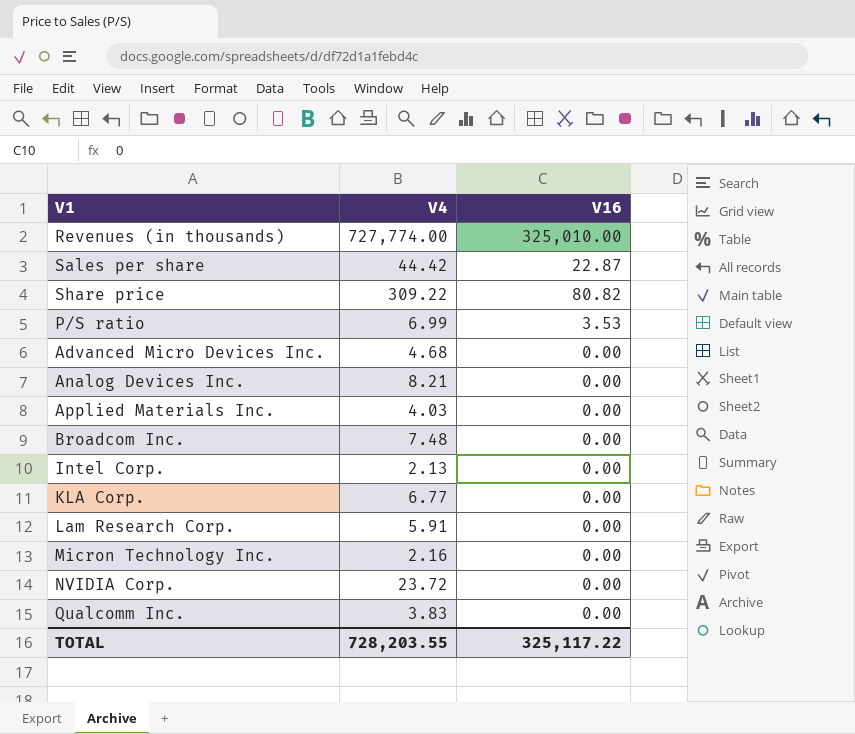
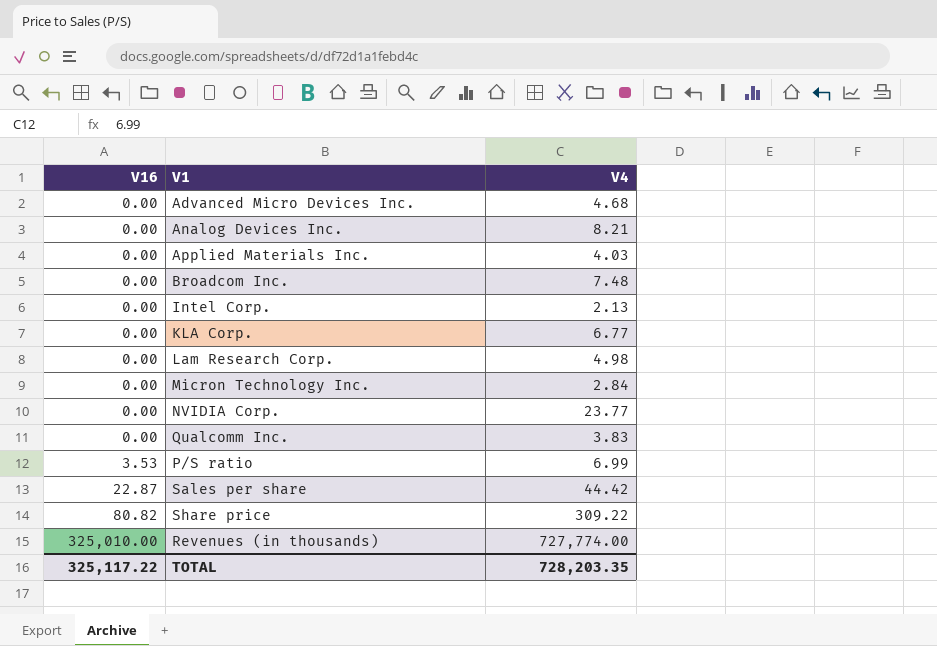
row order: none -> V16 ascending
column V16 | position: 3 -> 1
Lam Research Corp. | V4: 5.91 -> 4.98
Micron Technology Inc. | V4: 2.16 -> 2.84
NVIDIA Corp. | V4: 23.72 -> 23.77
TOTAL | V4: 728,203.55 -> 728,203.35

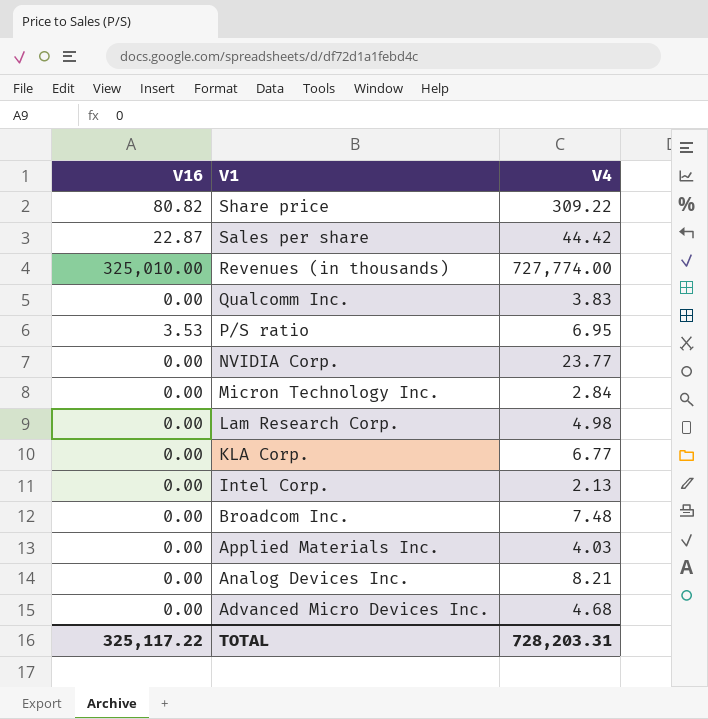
row order: V16 ascending -> V1 descending
P/S ratio | V4: 6.99 -> 6.95
TOTAL | V4: 728,203.35 -> 728,203.31

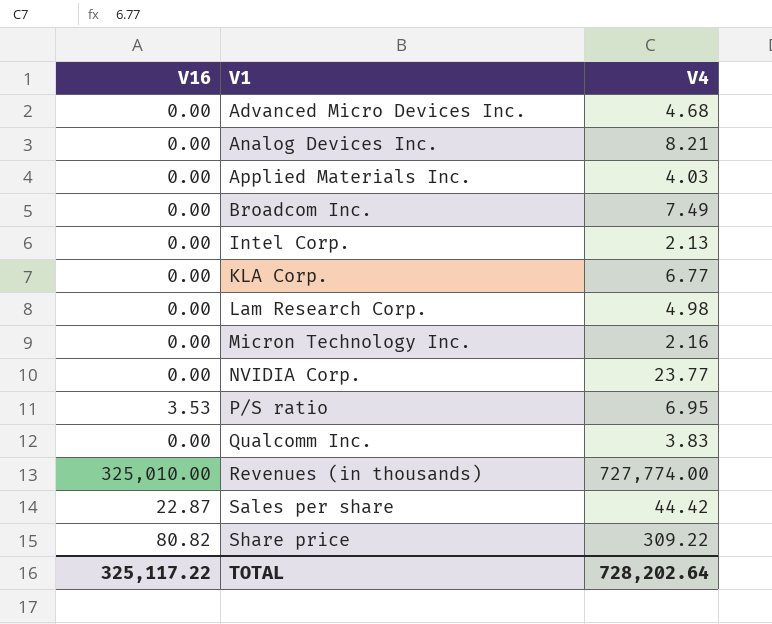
row order: V1 descending -> V1 ascending
Broadcom Inc. | V4: 7.48 -> 7.49
Micron Technology Inc. | V4: 2.84 -> 2.16
TOTAL | V4: 728,203.31 -> 728,202.64

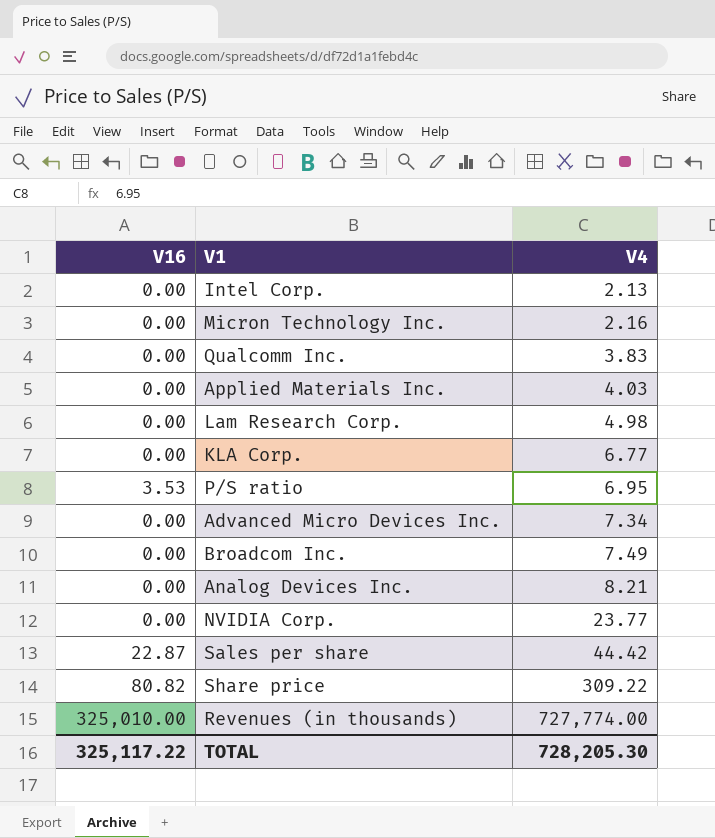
row order: V1 ascending -> V4 ascending
Advanced Micro Devices Inc. | V4: 4.68 -> 7.34
TOTAL | V4: 728,202.64 -> 728,205.30

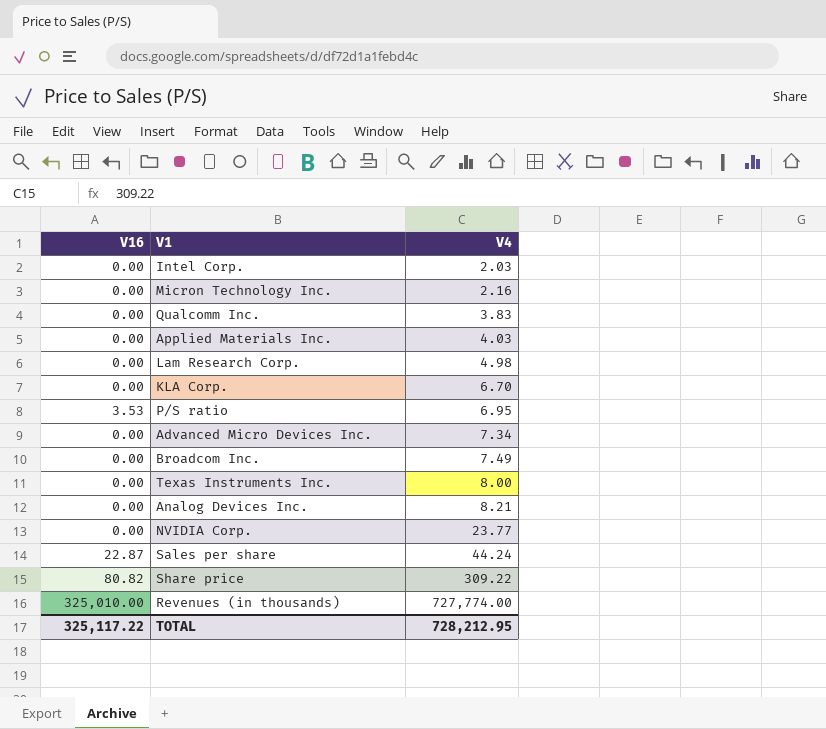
Intel Corp. | V4: 2.13 -> 2.03
KLA Corp. | V4: 6.77 -> 6.70
row Texas Instruments Inc.: none -> 0.00 | 8.00
Sales per share | V4: 44.42 -> 44.24
TOTAL | V4: 728,205.30 -> 728,212.95

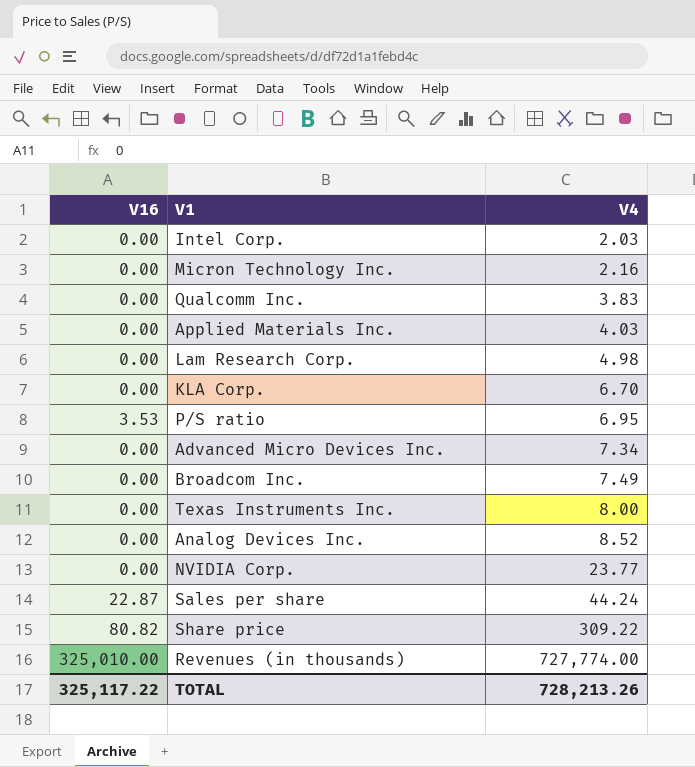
Analog Devices Inc. | V4: 8.21 -> 8.52
TOTAL | V4: 728,212.95 -> 728,213.26

